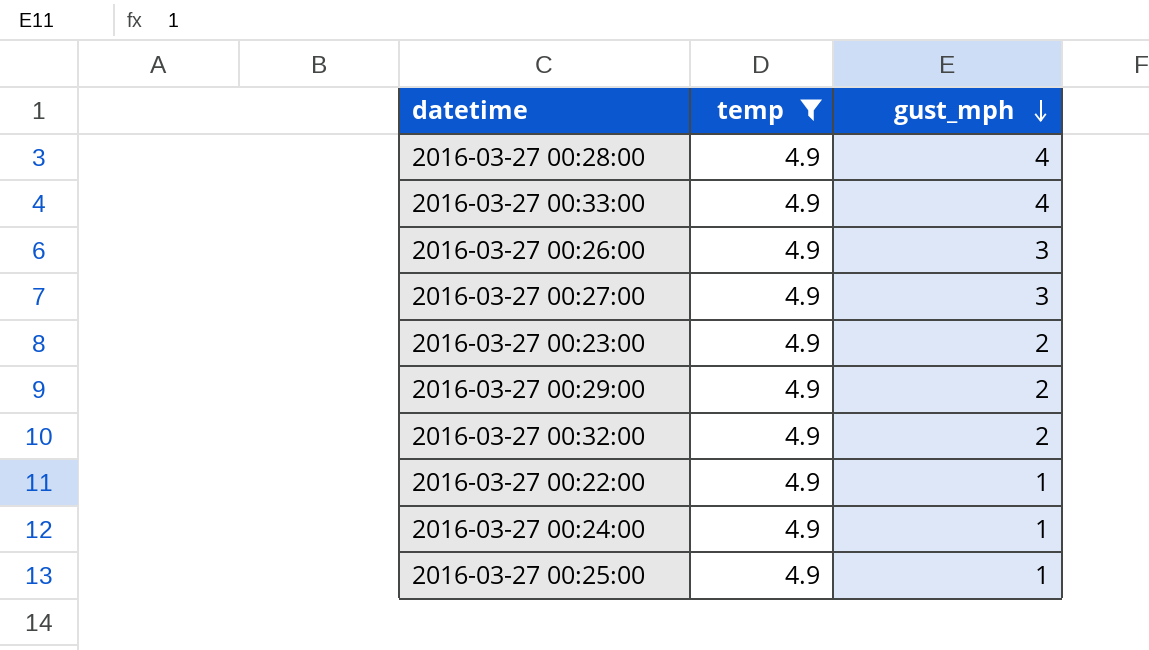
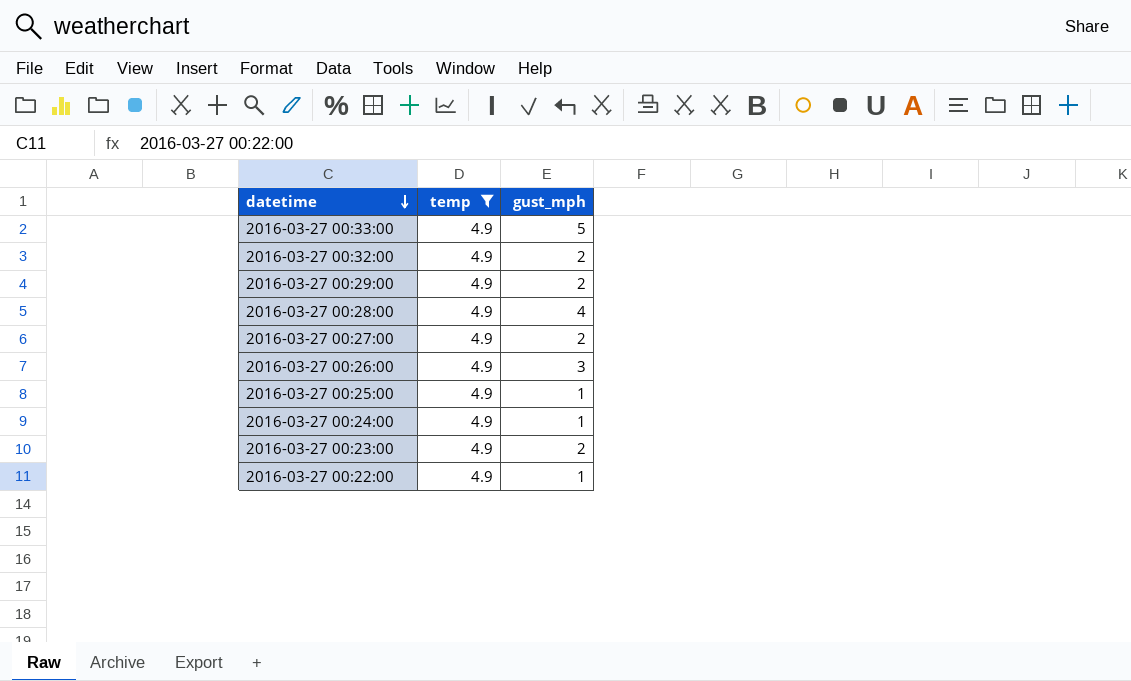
row order: gust_mph descending -> datetime descending
2016-03-27 00:33:00 | gust_mph: 4 -> 5
2016-03-27 00:27:00 | gust_mph: 3 -> 2

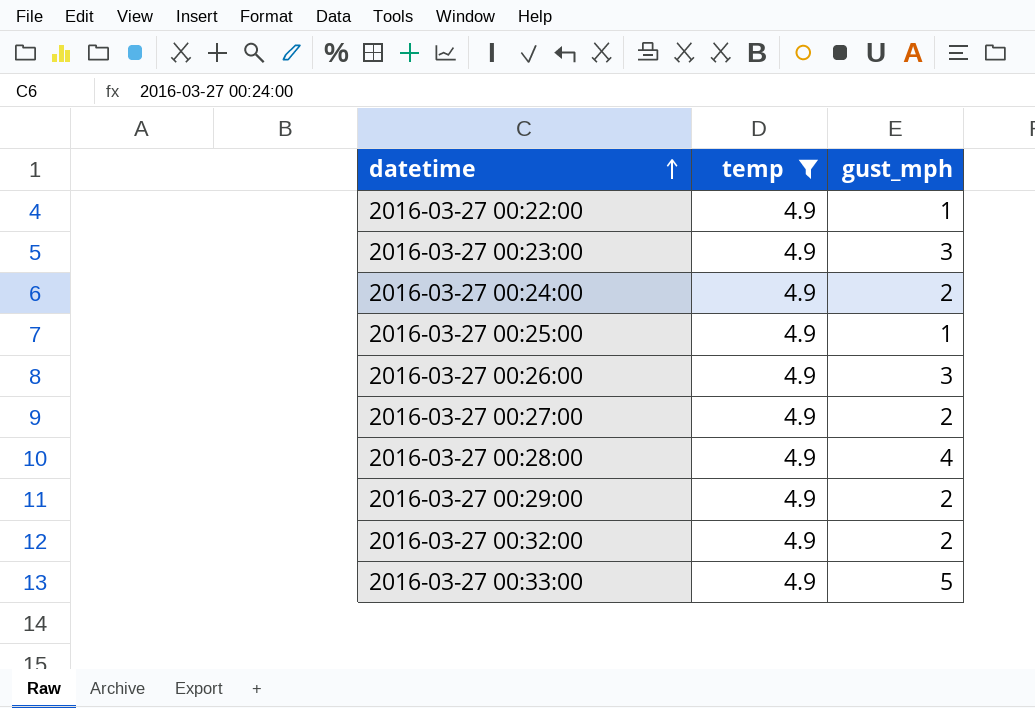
row order: datetime descending -> datetime ascending
2016-03-27 00:23:00 | gust_mph: 2 -> 3
2016-03-27 00:24:00 | gust_mph: 1 -> 2

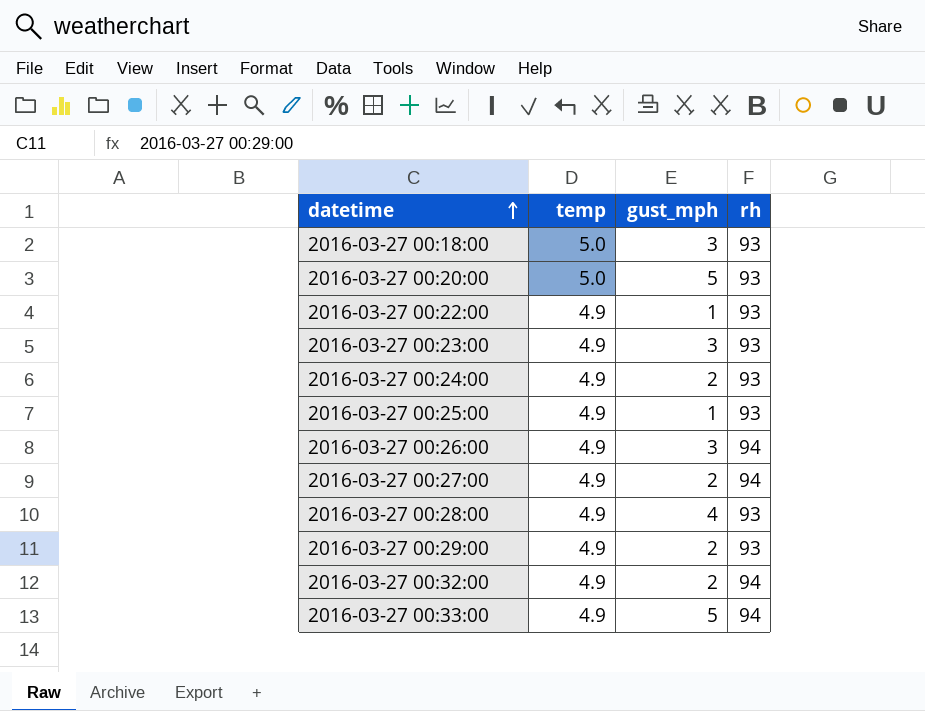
filter: temp = 4.9 -> none
column rh | position: none -> 4

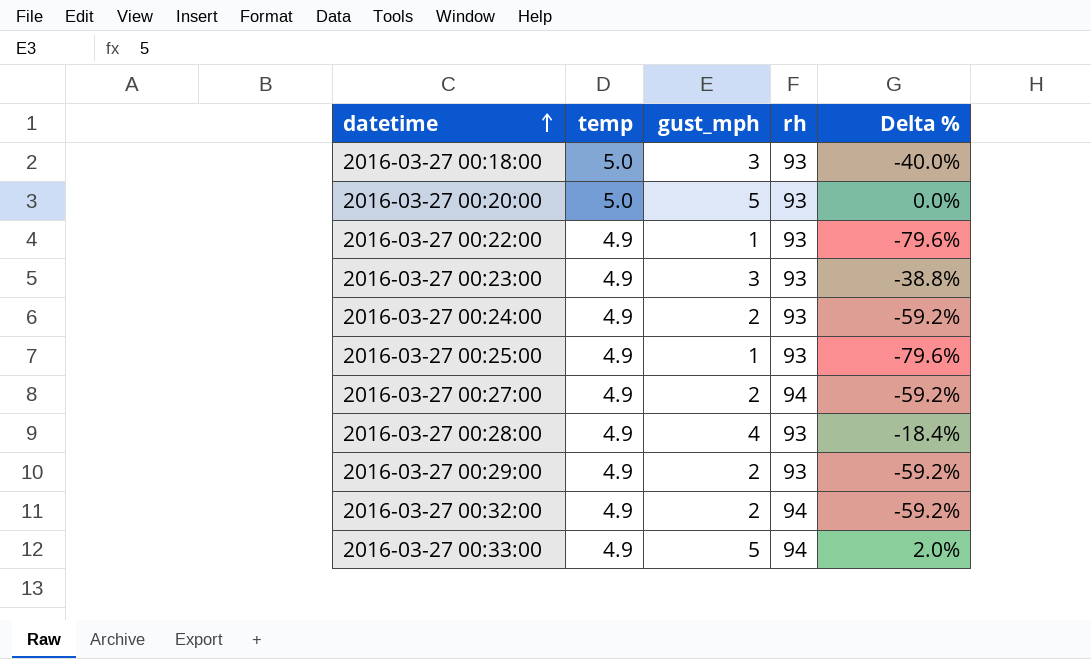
column Delta % | formula: none -> ([gust_mph] - [temp]) / [temp]
row 2016-03-27 00:26:00: 4.9 | 3 | 94 -> none

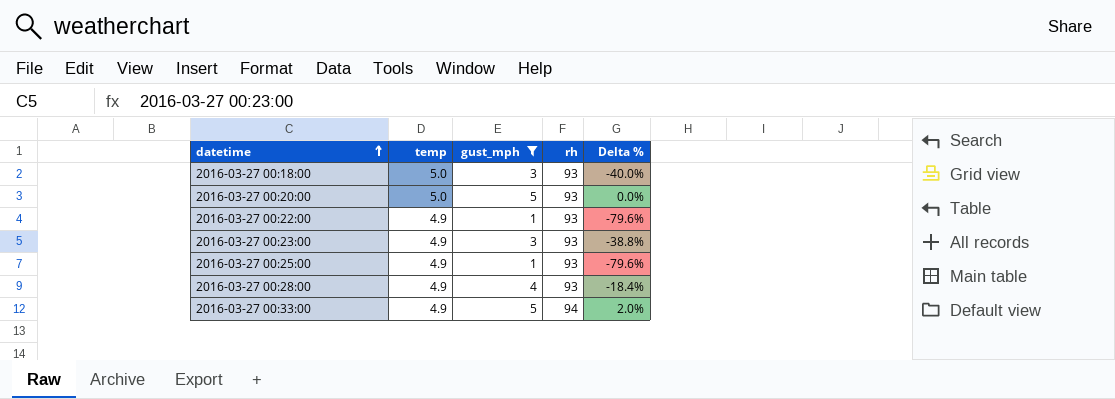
filter: none -> gust_mph != 2

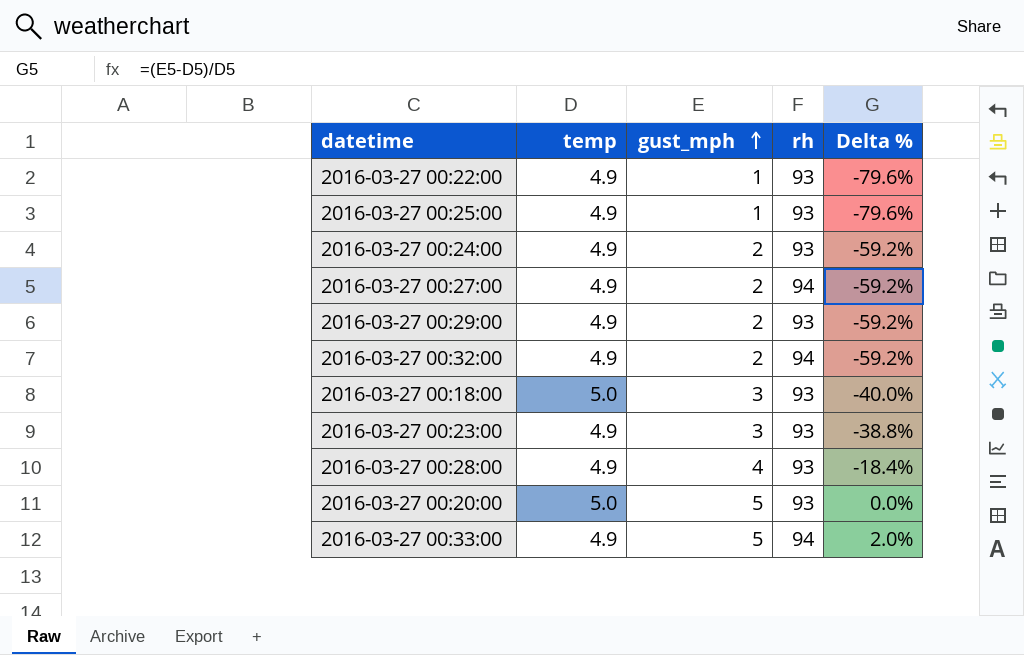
filter: gust_mph != 2 -> none
row order: datetime ascending -> gust_mph ascending

